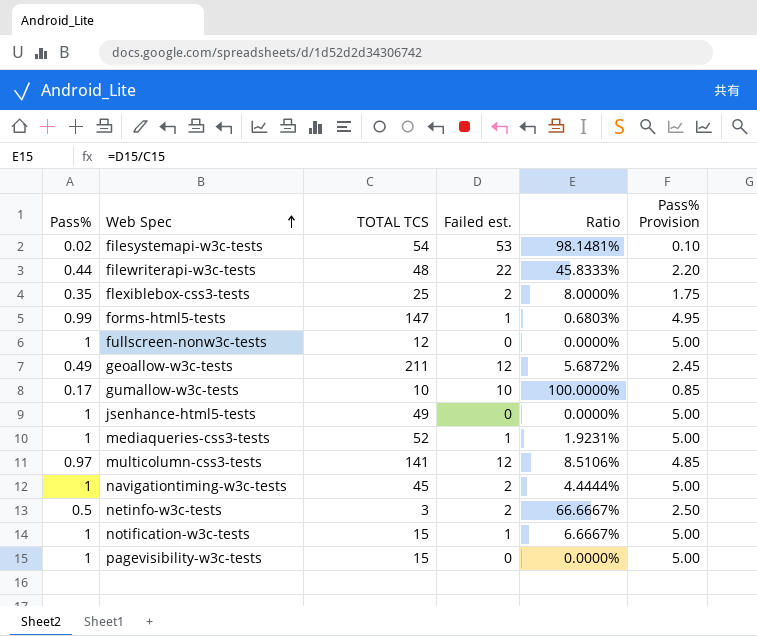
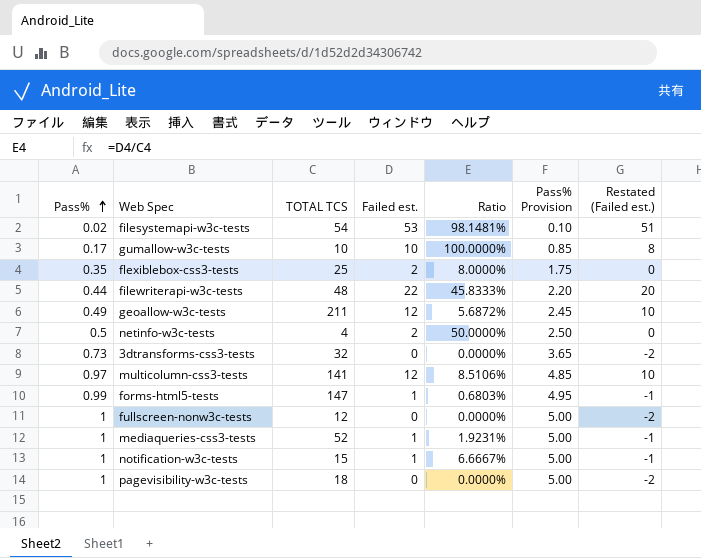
row order: Web Spec ascending -> Pass% ascending
column Restated (Failed est.) | formula: none -> [Failed est.] - 2
row jsenhance-html5-tests: 1 | 49 | 0 | 0.0000% | 5.00 -> none
row navigationtiming-w3c-tests: 1 | 45 | 2 | 4.4444% | 5.00 -> none
netinfo-w3c-tests | TOTAL TCS: 3 -> 4
netinfo-w3c-tests | Ratio: 66.6667% -> 50.0000%
row 3dtransforms-css3-tests: none -> 0.73 | 32 | 0 | 0.0000% | 3.65 | -2
pagevisibility-w3c-tests | TOTAL TCS: 15 -> 18

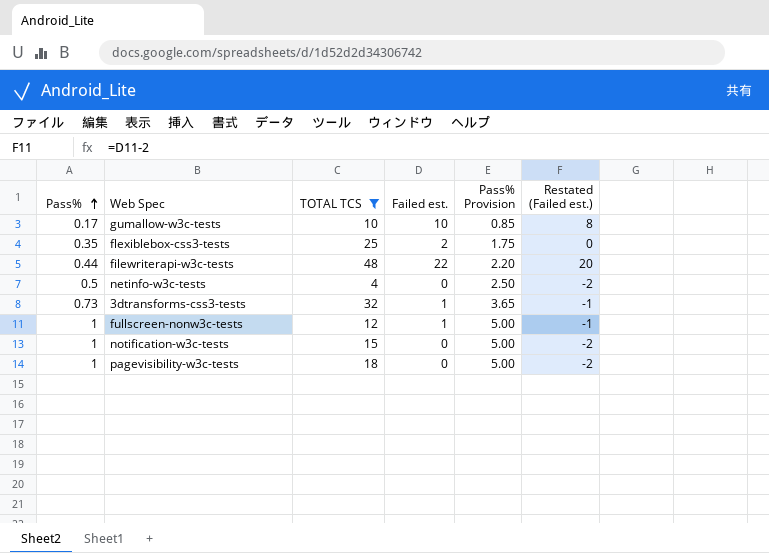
filter: none -> TOTAL TCS <= 48
column Ratio | formula: [Failed est.] / [TOTAL TCS] -> none
netinfo-w3c-tests | Failed est.: 2 -> 0
netinfo-w3c-tests | Restated (Failed est.): 0 -> -2
3dtransforms-css3-tests | Failed est.: 0 -> 1
3dtransforms-css3-tests | Restated (Failed est.): -2 -> -1
fullscreen-nonw3c-tests | Failed est.: 0 -> 1
fullscreen-nonw3c-tests | Restated (Failed est.): -2 -> -1
notification-w3c-tests | Failed est.: 1 -> 0
notification-w3c-tests | Restated (Failed est.): -1 -> -2

